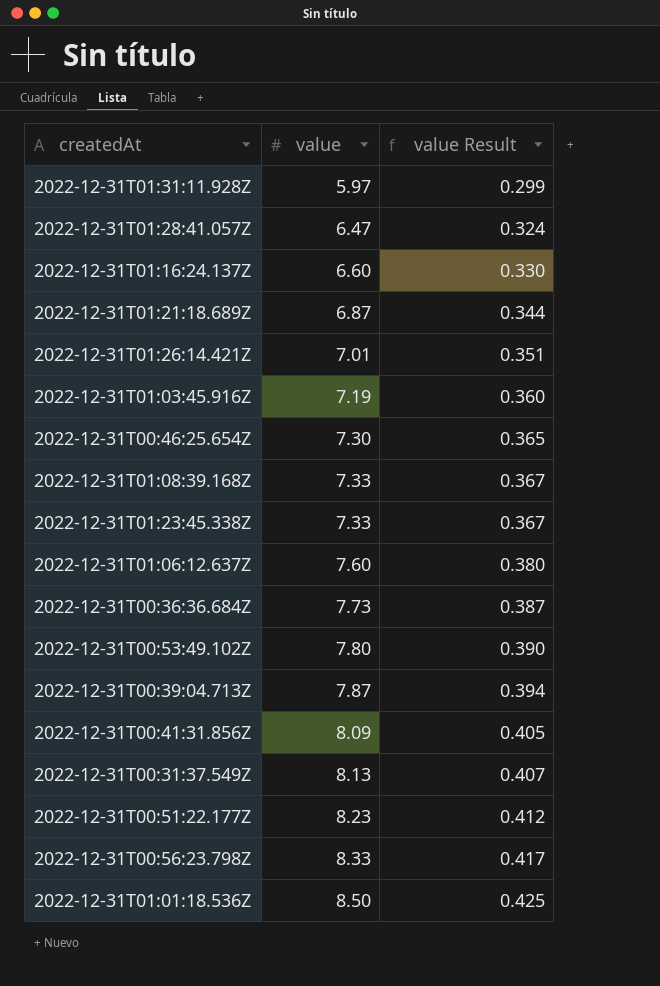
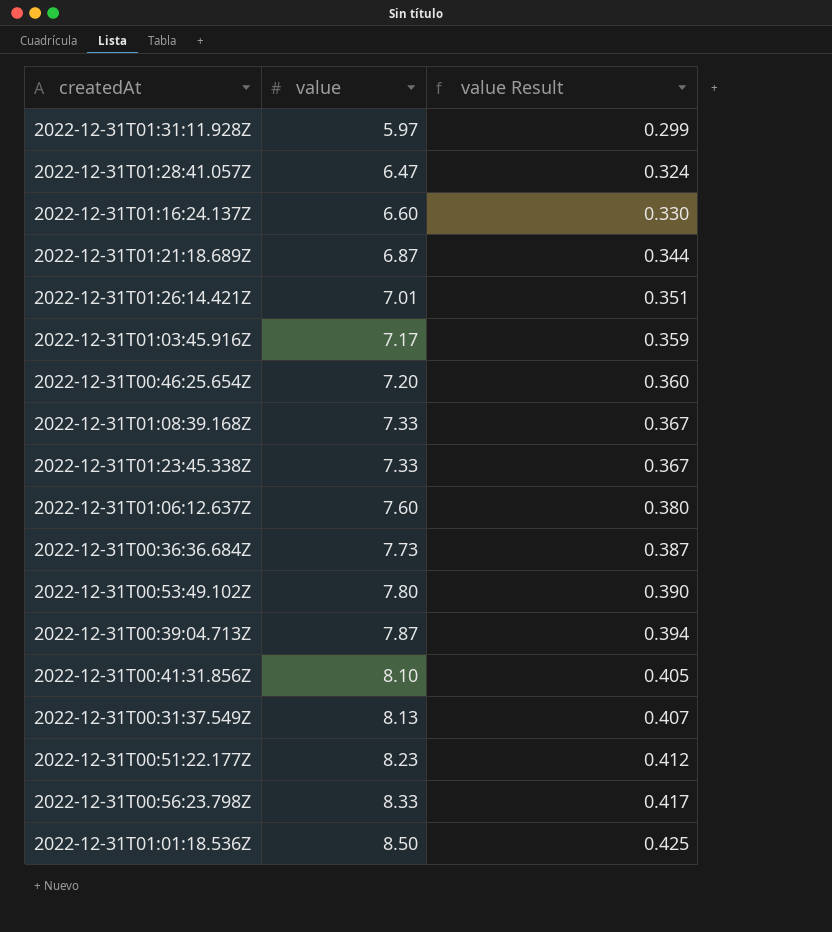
2022-12-31T01:03:45.916Z | value: 7.19 -> 7.17
2022-12-31T01:03:45.916Z | value Result: 0.360 -> 0.359
2022-12-31T00:46:25.654Z | value: 7.30 -> 7.20
2022-12-31T00:46:25.654Z | value Result: 0.365 -> 0.360
2022-12-31T00:41:31.856Z | value: 8.09 -> 8.10

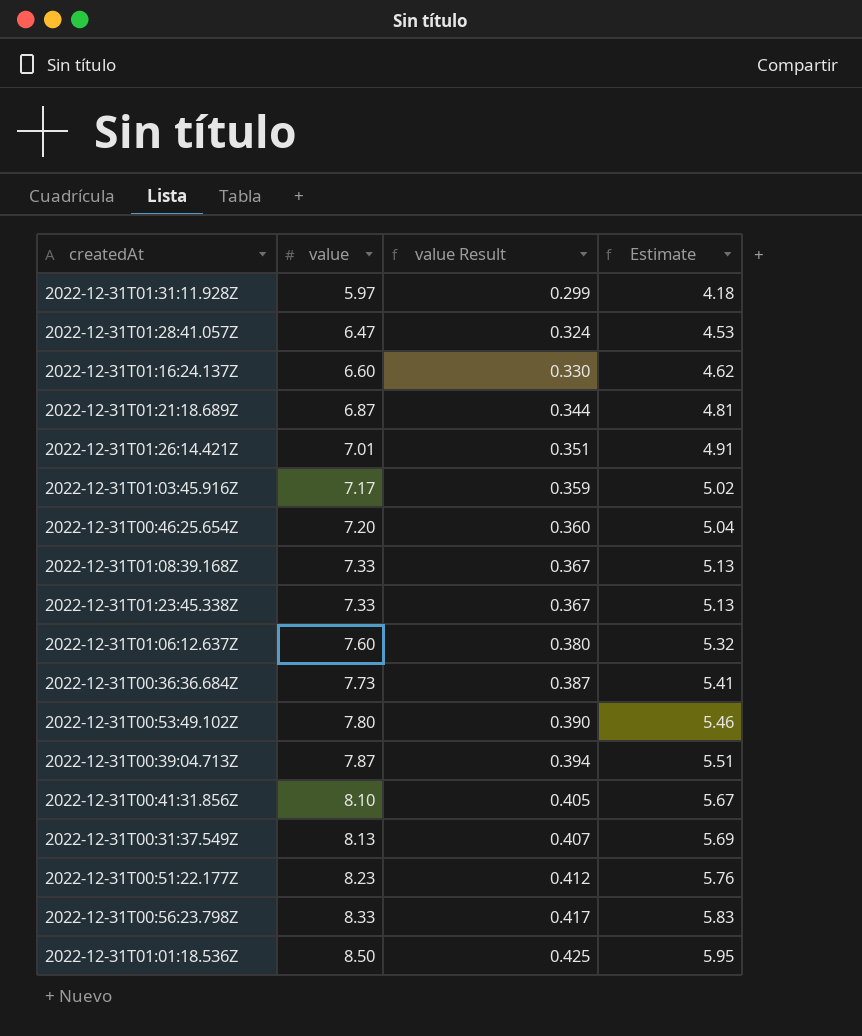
column Estimate | formula: none -> [value] * 0.7

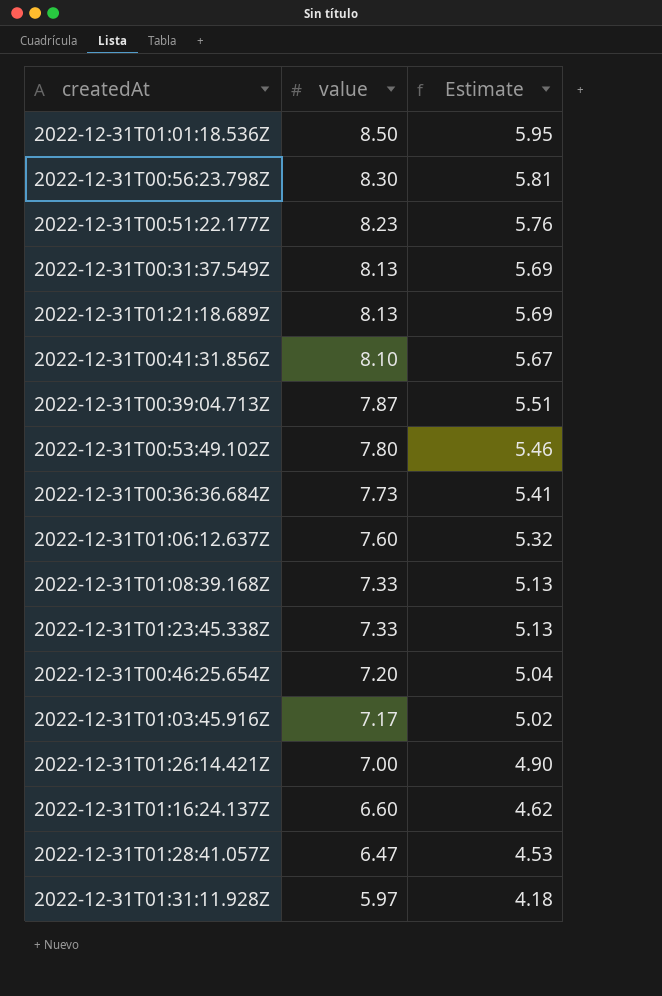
row order: value ascending -> value descending
column value Result | formula: [value] * 0.05 -> none
2022-12-31T00:56:23.798Z | value: 8.33 -> 8.30
2022-12-31T00:56:23.798Z | Estimate: 5.83 -> 5.81
2022-12-31T01:21:18.689Z | value: 6.87 -> 8.13
2022-12-31T01:21:18.689Z | Estimate: 4.81 -> 5.69
2022-12-31T01:26:14.421Z | value: 7.01 -> 7.00
2022-12-31T01:26:14.421Z | Estimate: 4.91 -> 4.90

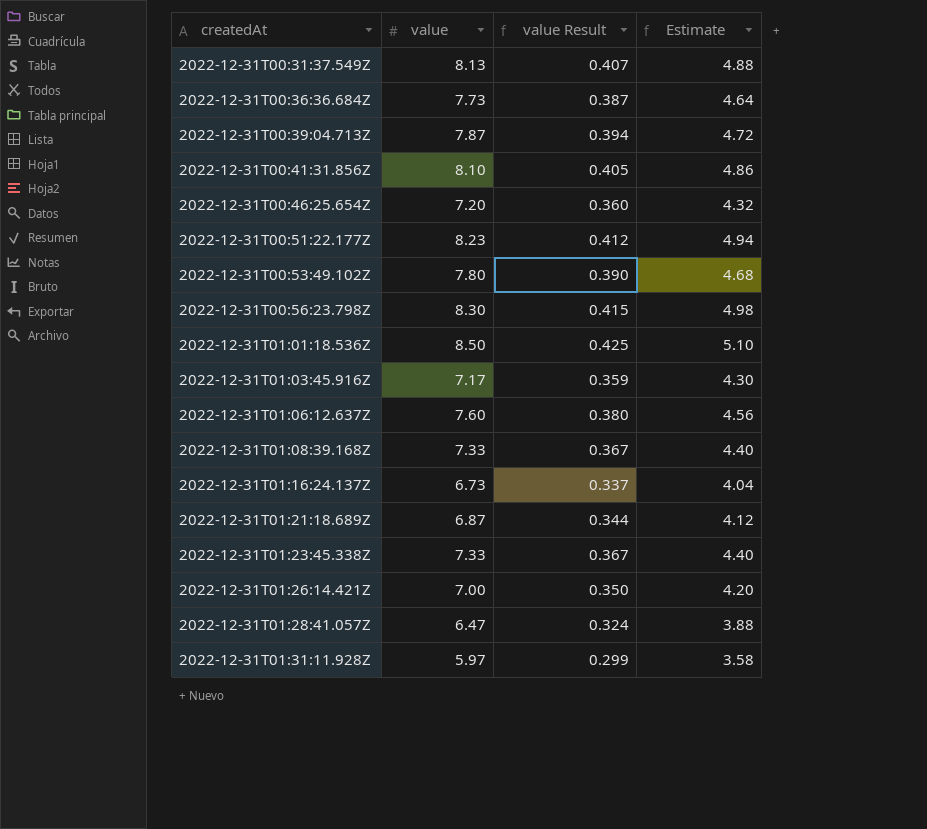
row order: value descending -> createdAt ascending
column value Result | formula: none -> [value] * 0.05
column Estimate | formula: [value] * 0.7 -> [value] * 0.6
2022-12-31T01:16:24.137Z | value: 6.60 -> 6.73
2022-12-31T01:21:18.689Z | value: 8.13 -> 6.87

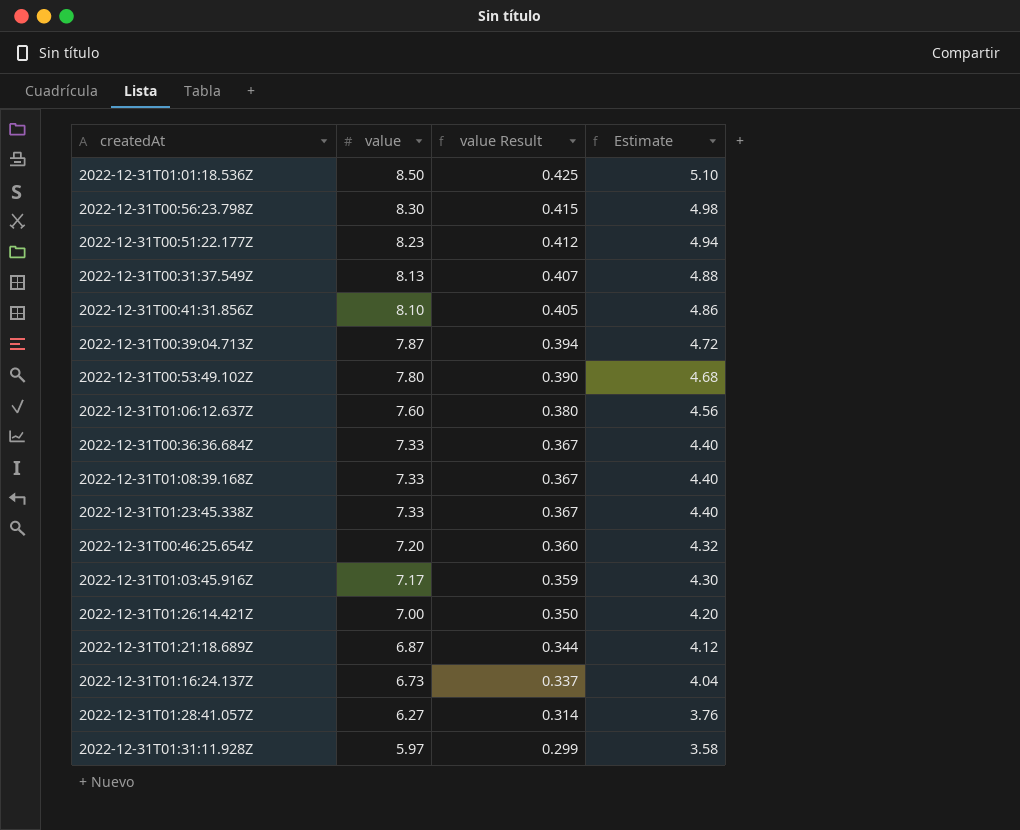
row order: createdAt ascending -> value descending
2022-12-31T00:36:36.684Z | value: 7.73 -> 7.33
2022-12-31T00:36:36.684Z | value Result: 0.387 -> 0.367
2022-12-31T00:36:36.684Z | Estimate: 4.64 -> 4.40
2022-12-31T01:28:41.057Z | value: 6.47 -> 6.27
2022-12-31T01:28:41.057Z | value Result: 0.324 -> 0.314
2022-12-31T01:28:41.057Z | Estimate: 3.88 -> 3.76

